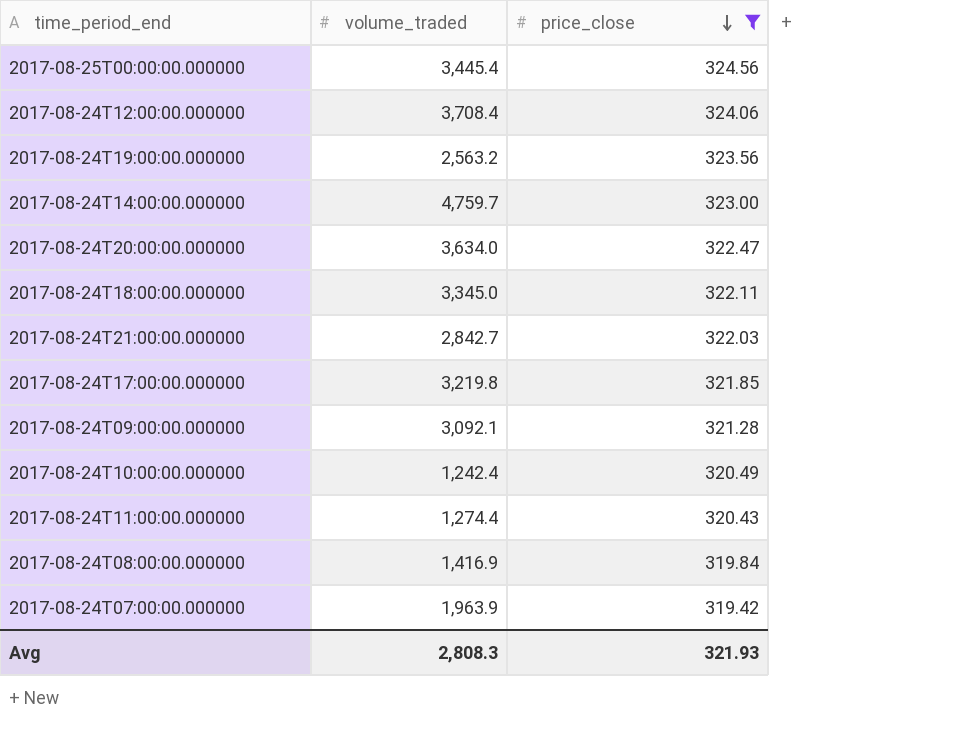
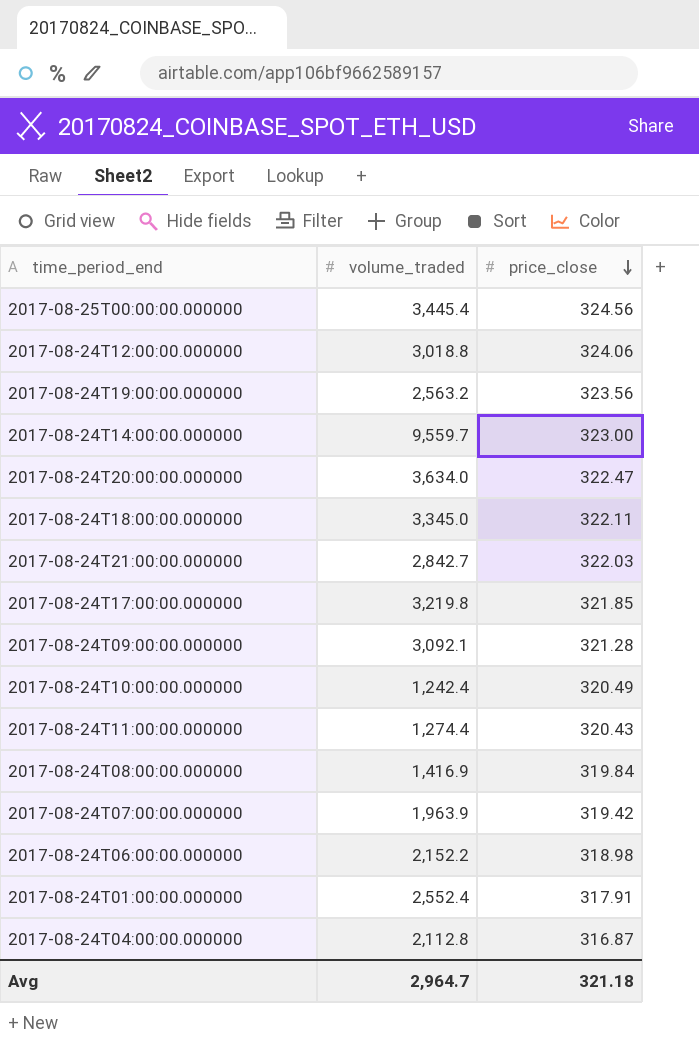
filter: price_close >= 319.42 -> none
2017-08-24T12:00:00.000000 | volume_traded: 3,708.4 -> 3,018.8
2017-08-24T14:00:00.000000 | volume_traded: 4,759.7 -> 9,559.7
Avg | volume_traded: 2,808.3 -> 2,964.7
Avg | price_close: 321.93 -> 321.18

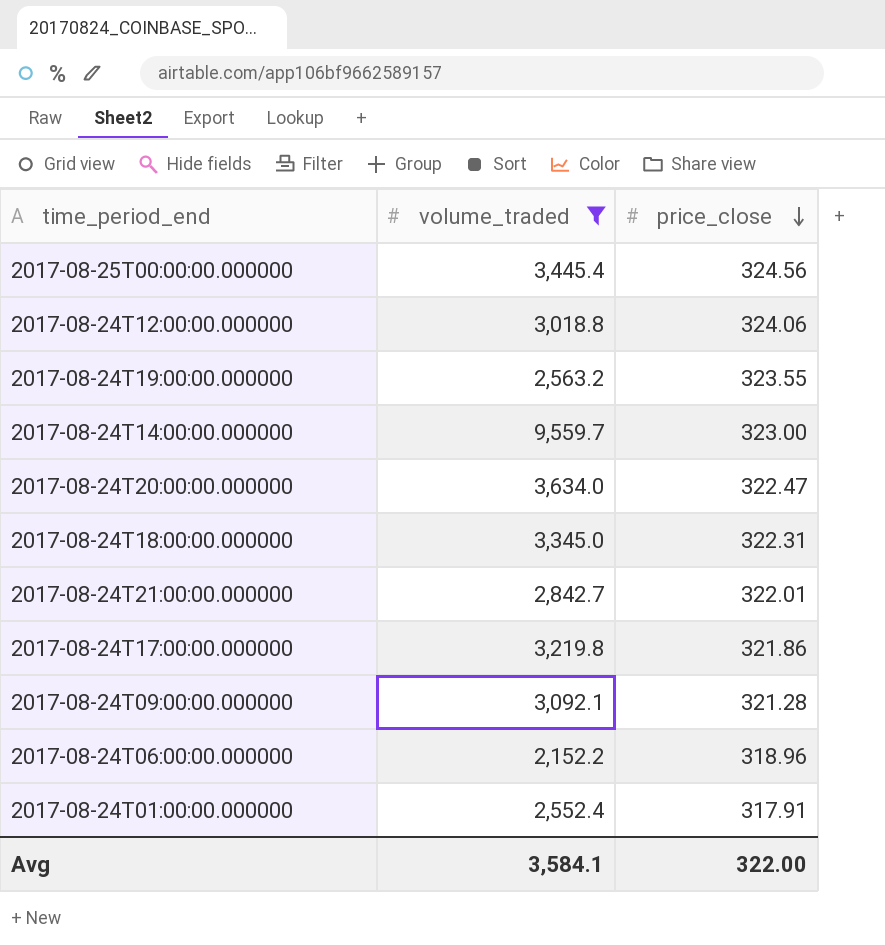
filter: none -> volume_traded >= 2,152.2
2017-08-24T19:00:00.000000 | price_close: 323.56 -> 323.55
2017-08-24T18:00:00.000000 | price_close: 322.11 -> 322.31
2017-08-24T21:00:00.000000 | price_close: 322.03 -> 322.01
2017-08-24T17:00:00.000000 | price_close: 321.85 -> 321.86
2017-08-24T06:00:00.000000 | price_close: 318.98 -> 318.96
Avg | volume_traded: 2,964.7 -> 3,584.1
Avg | price_close: 321.18 -> 322.00

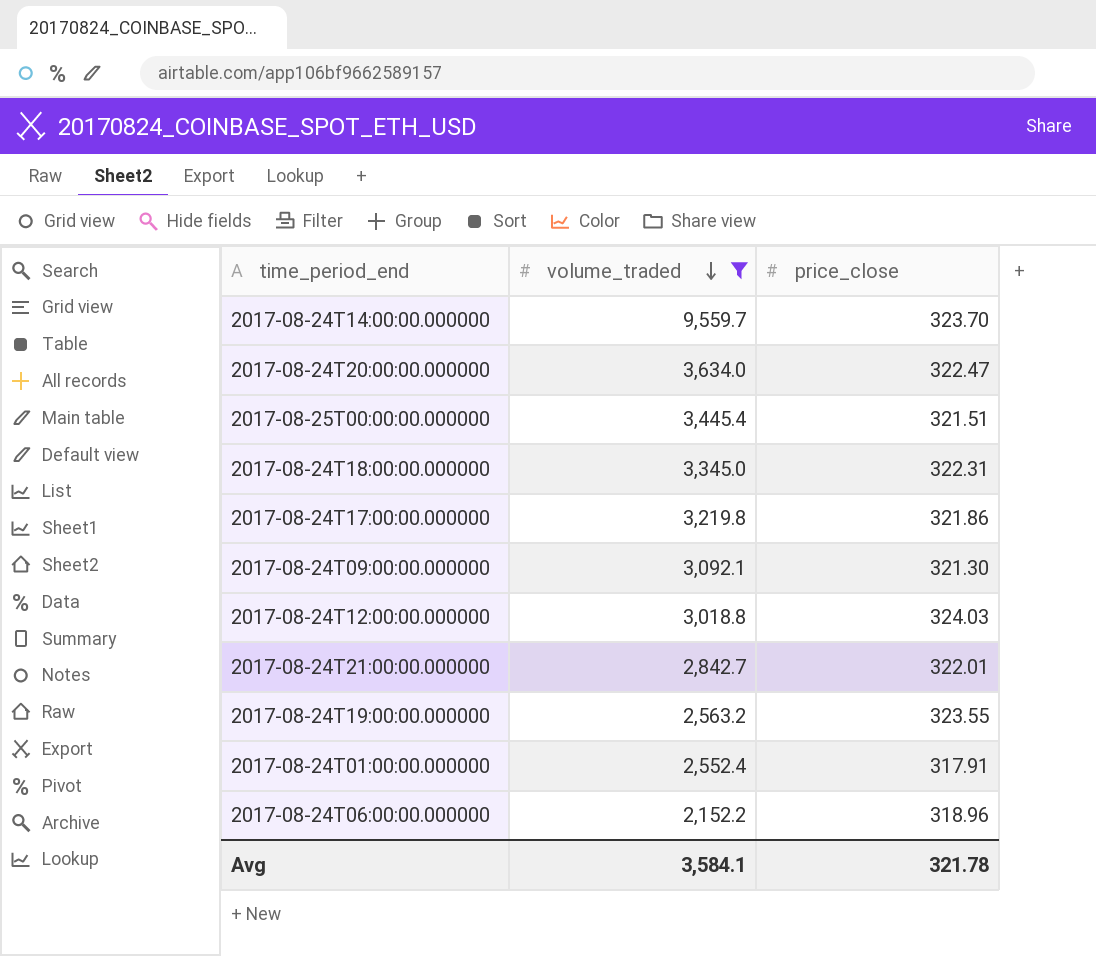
row order: price_close descending -> volume_traded descending
2017-08-24T14:00:00.000000 | price_close: 323.00 -> 323.70
2017-08-25T00:00:00.000000 | price_close: 324.56 -> 321.51
2017-08-24T09:00:00.000000 | price_close: 321.28 -> 321.30
2017-08-24T12:00:00.000000 | price_close: 324.06 -> 324.03
Avg | price_close: 322.00 -> 321.78

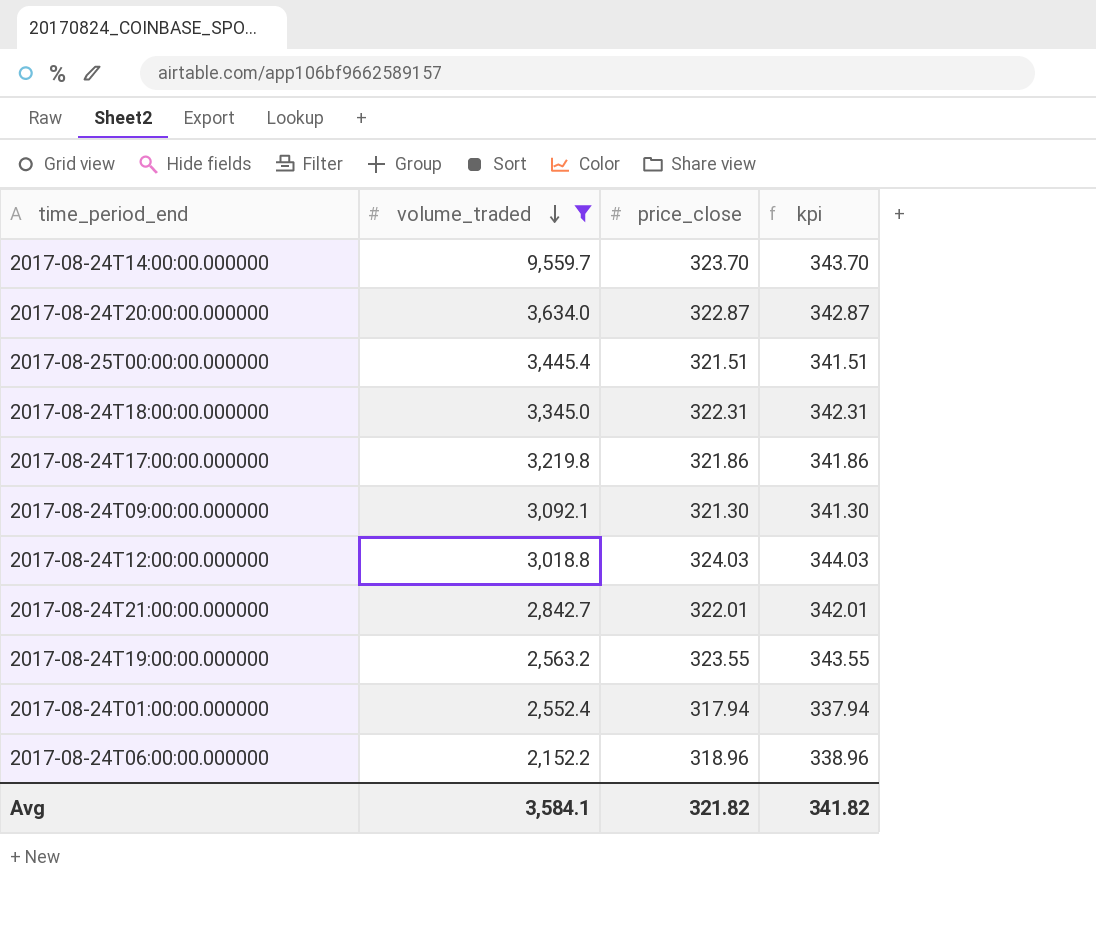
column kpi | formula: none -> [price_close] + 20
2017-08-24T20:00:00.000000 | price_close: 322.47 -> 322.87
2017-08-24T01:00:00.000000 | price_close: 317.91 -> 317.94
Avg | price_close: 321.78 -> 321.82

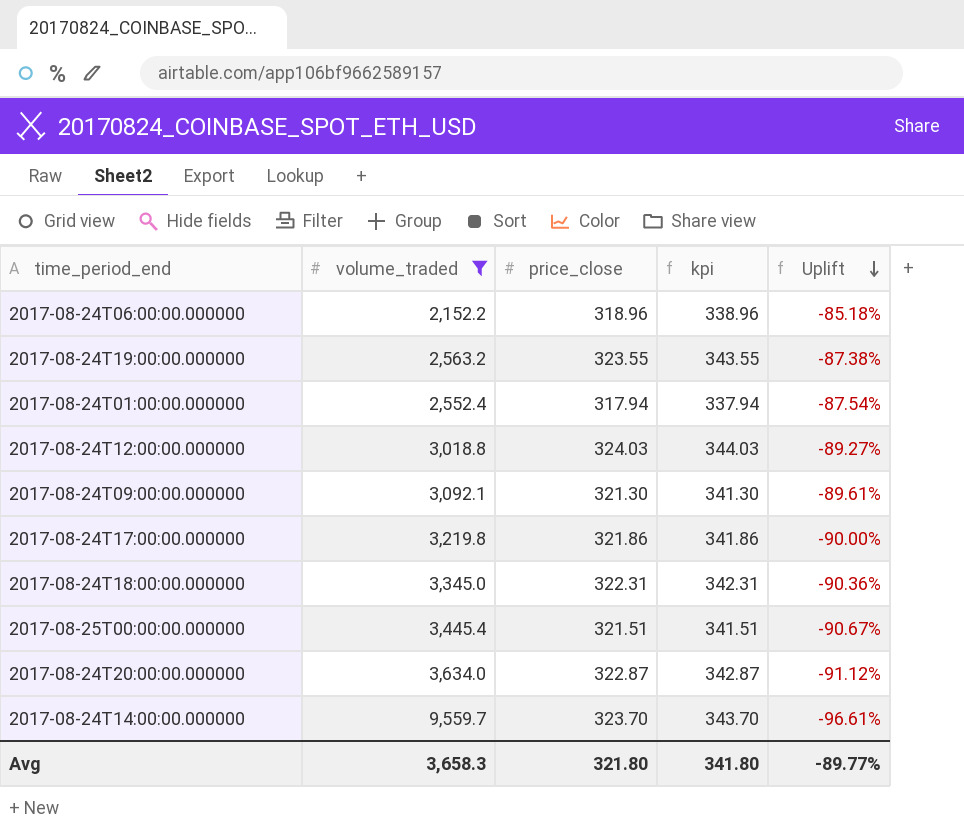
row order: volume_traded descending -> Uplift descending
column Uplift | formula: none -> ([price_close] - [volume_traded]) / [volume_traded]
row 2017-08-24T21:00:00.000000: 2,842.7 | 322.01 | 342.01 -> none
Avg | volume_traded: 3,584.1 -> 3,658.3
Avg | price_close: 321.82 -> 321.80
Avg | kpi: 341.82 -> 341.80

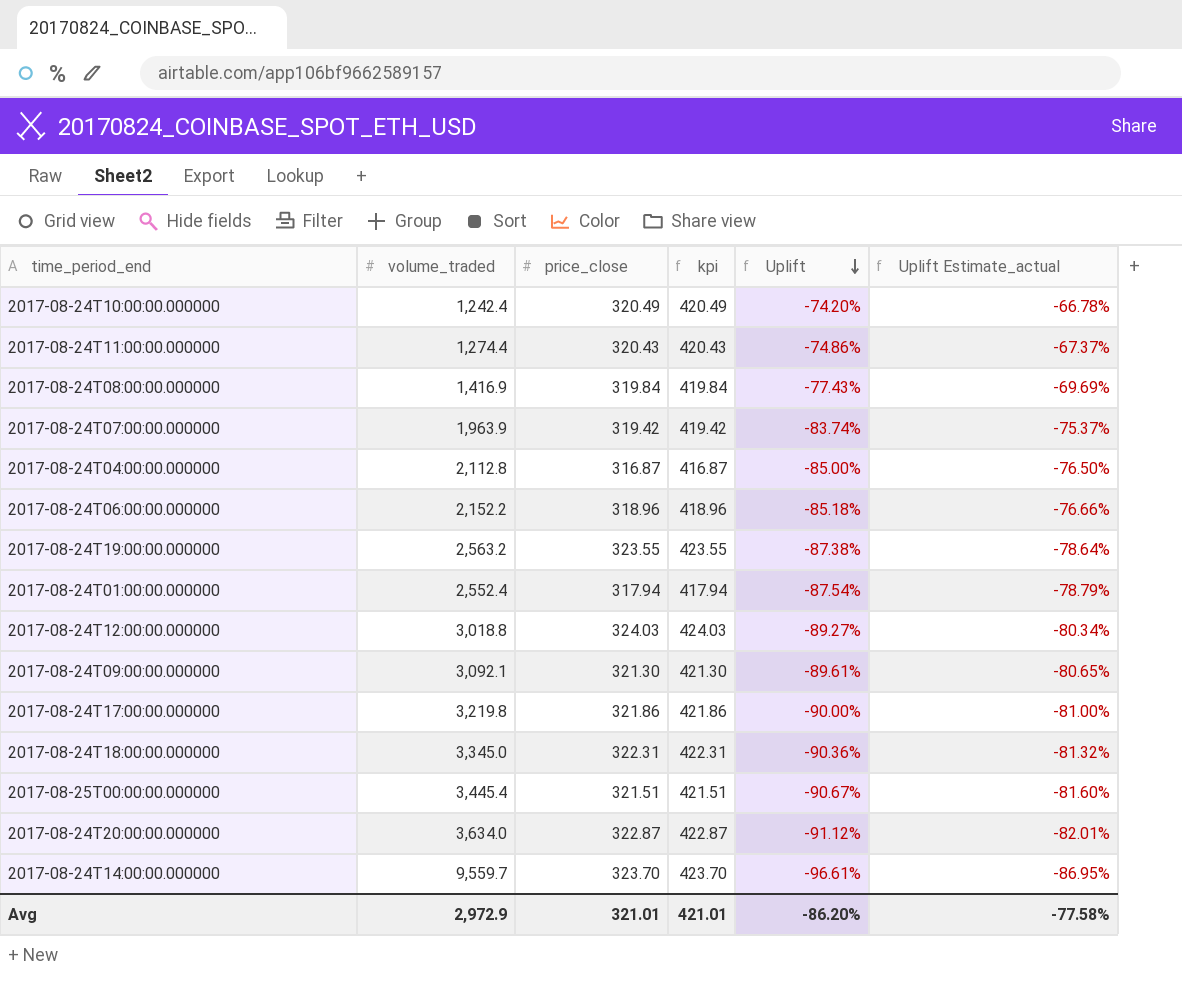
filter: volume_traded >= 2,152.2 -> none
column kpi | formula: [price_close] + 20 -> [price_close] + 100
column Uplift Estimate_actual | formula: none -> [Uplift] * 0.9
Avg | volume_traded: 3,658.3 -> 2,972.9
Avg | price_close: 321.80 -> 321.01
Avg | kpi: 341.80 -> 421.01
Avg | Uplift: -89.77% -> -86.20%

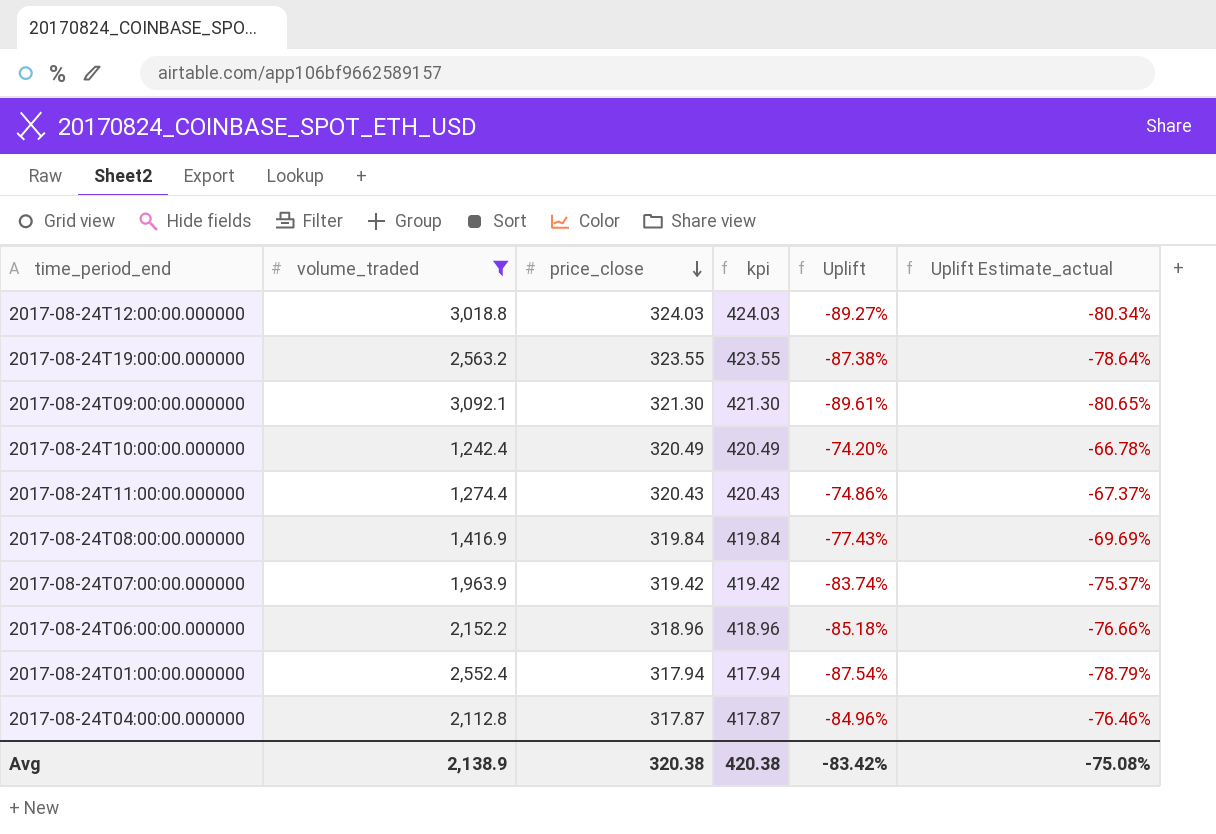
filter: none -> volume_traded <= 3,092.1
row order: Uplift descending -> price_close descending
2017-08-24T04:00:00.000000 | price_close: 316.87 -> 317.87
2017-08-24T04:00:00.000000 | kpi: 416.87 -> 417.87
2017-08-24T04:00:00.000000 | Uplift: -85.00% -> -84.96%
2017-08-24T04:00:00.000000 | Uplift Estimate_actual: -76.50% -> -76.46%
Avg | volume_traded: 2,972.9 -> 2,138.9
Avg | price_close: 321.01 -> 320.38
Avg | kpi: 421.01 -> 420.38
Avg | Uplift: -86.20% -> -83.42%
Avg | Uplift Estimate_actual: -77.58% -> -75.08%

